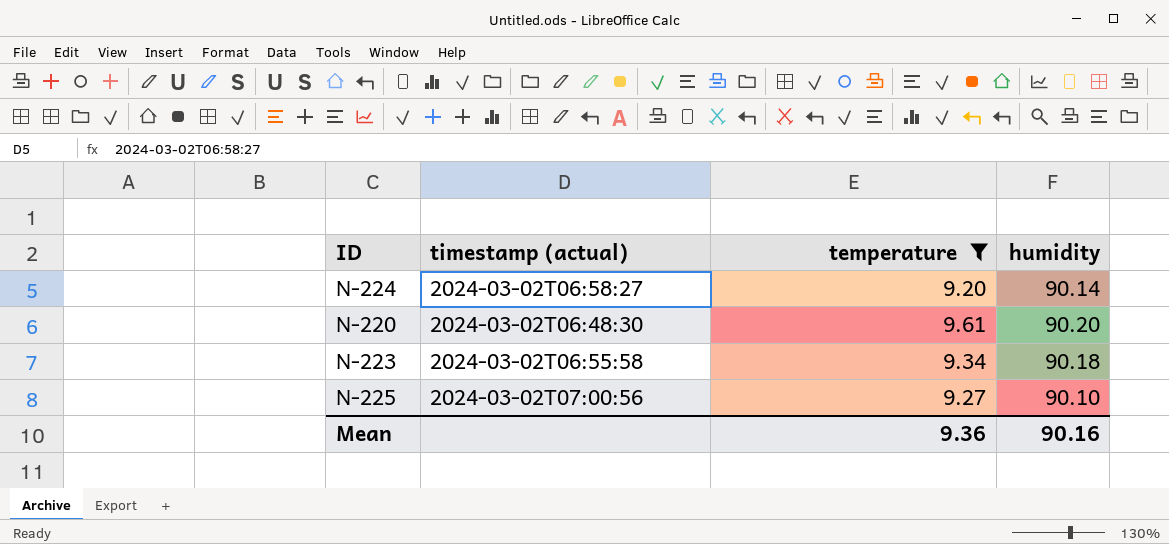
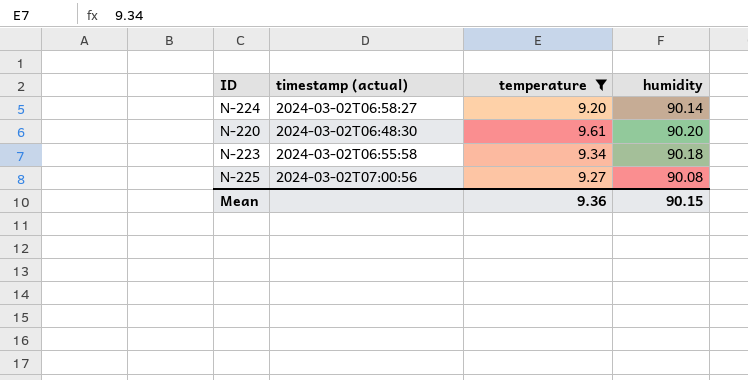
N-225 | humidity: 90.10 -> 90.08
Mean | humidity: 90.16 -> 90.15

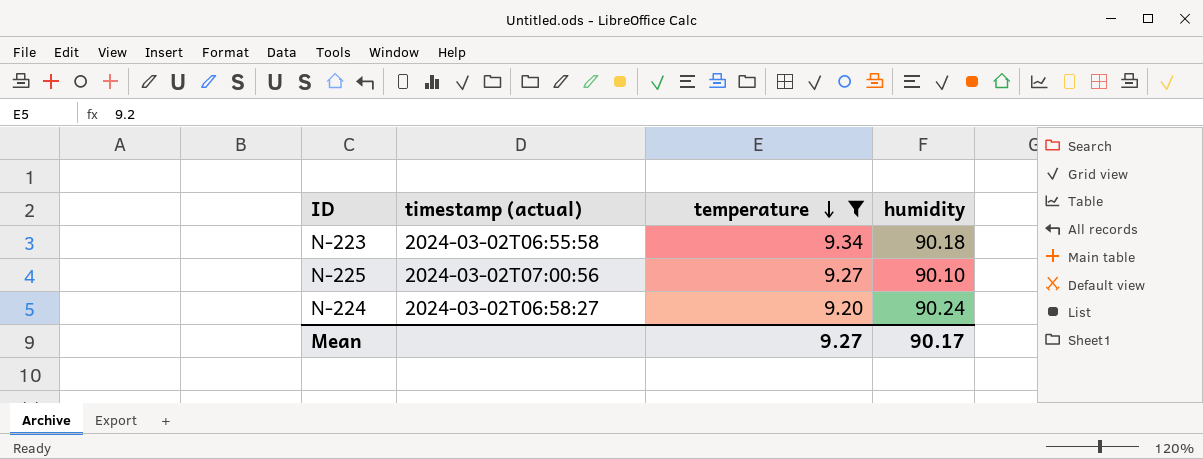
row order: none -> temperature descending
row N-220: 2024-03-02T06:48:30 | 9.61 | 90.20 -> none
N-225 | humidity: 90.08 -> 90.10
N-224 | humidity: 90.14 -> 90.24
Mean | temperature: 9.36 -> 9.27
Mean | humidity: 90.15 -> 90.17

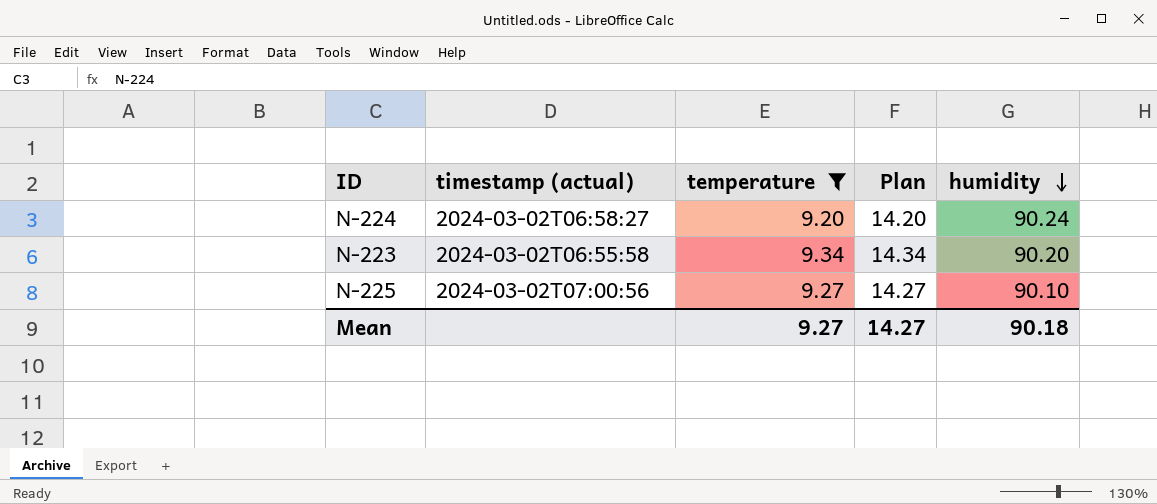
row order: temperature descending -> humidity descending
column Plan | formula: none -> [temperature] + 5
N-223 | humidity: 90.18 -> 90.20
Mean | humidity: 90.17 -> 90.18

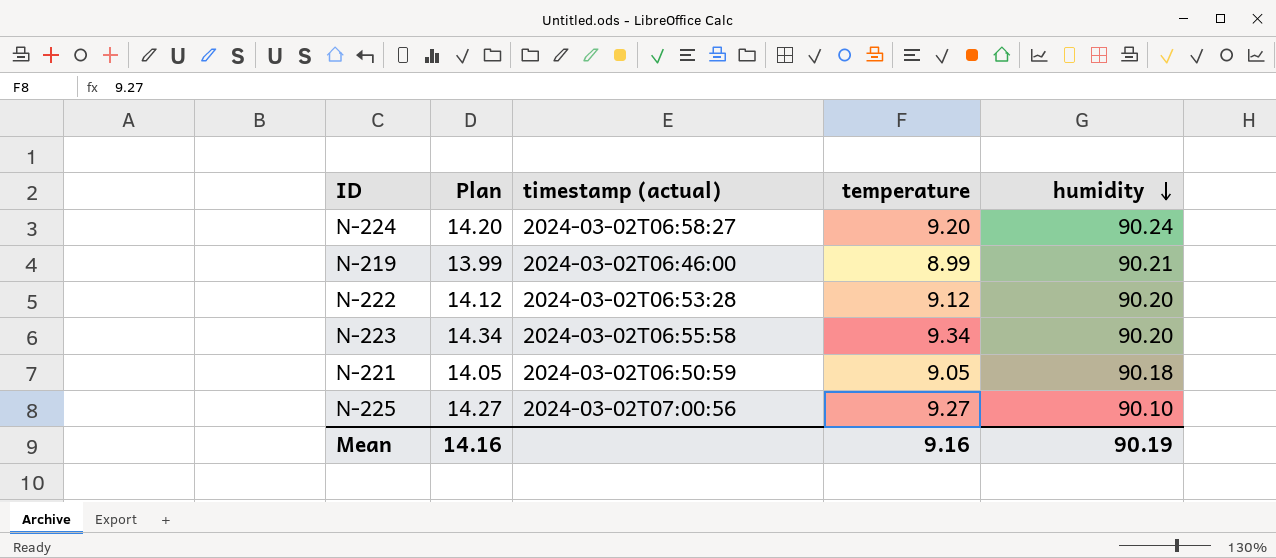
filter: temperature >= 9.20 -> none
column Plan | position: 4 -> 2
Mean | Plan: 14.27 -> 14.16
Mean | temperature: 9.27 -> 9.16
Mean | humidity: 90.18 -> 90.19

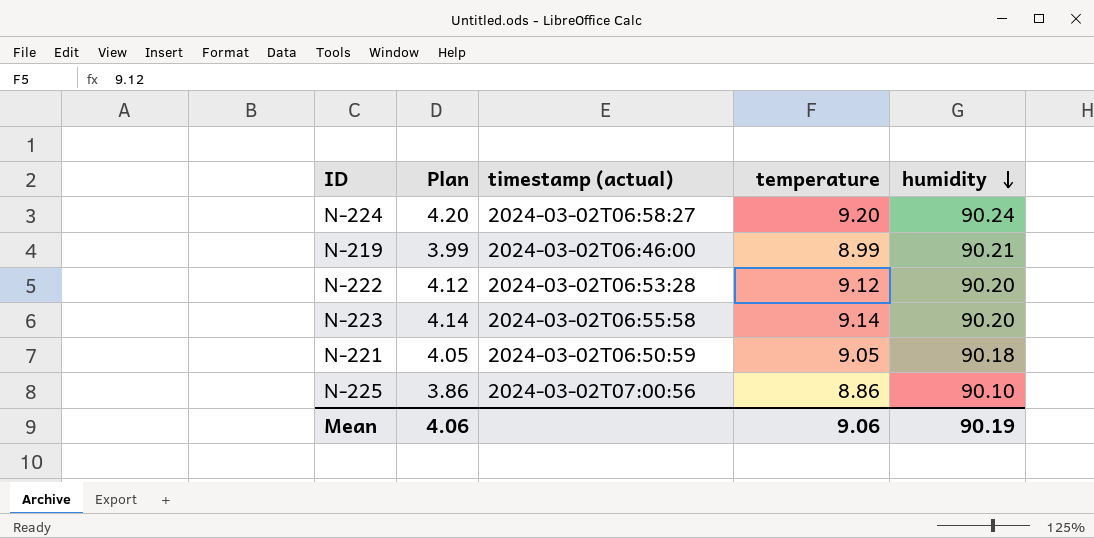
column Plan | formula: [temperature] + 5 -> [temperature] - 5
N-223 | temperature: 9.34 -> 9.14
N-225 | temperature: 9.27 -> 8.86
Mean | Plan: 14.16 -> 4.06
Mean | temperature: 9.16 -> 9.06

